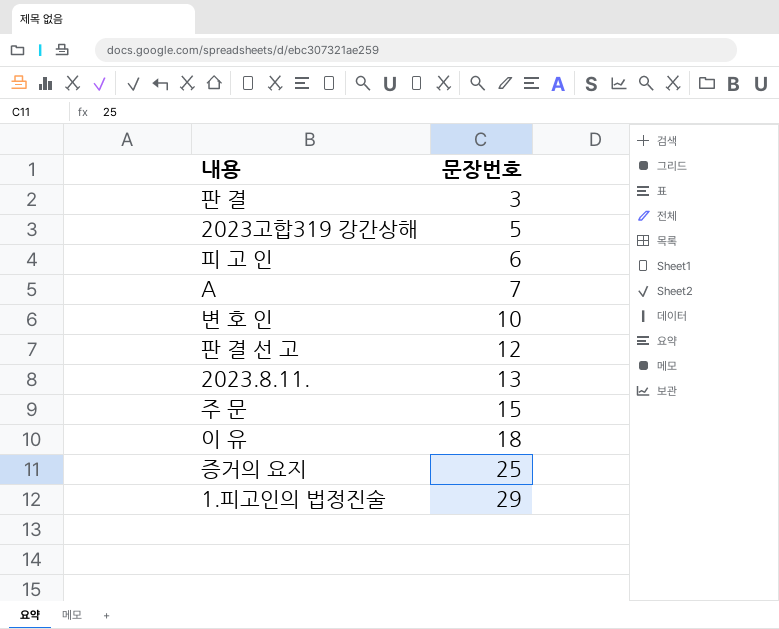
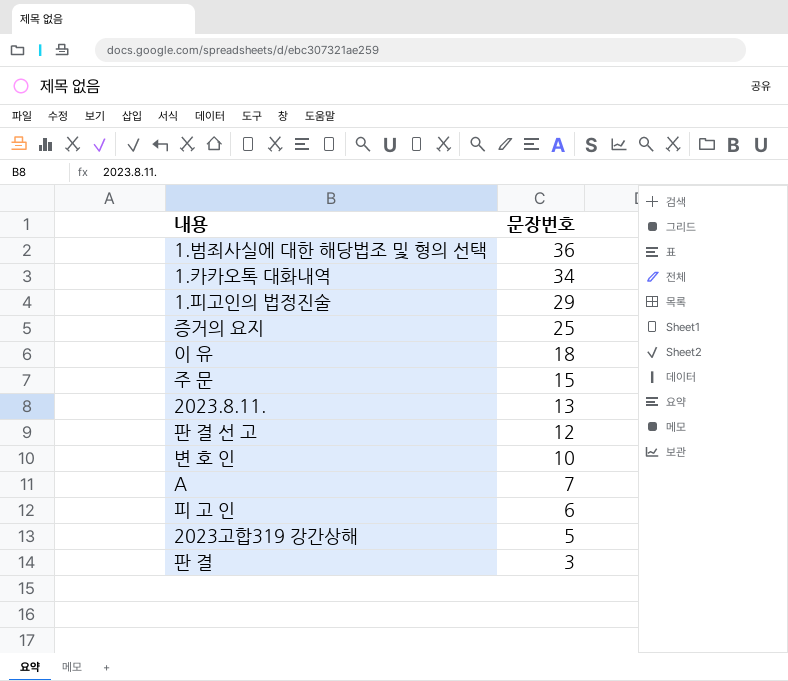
row order: 문장번호 ascending -> 문장번호 descending
row 1.범죄사실에 대한 해당법조 및 형의 선택: none -> 36
row 1.카카오톡 대화내역: none -> 34

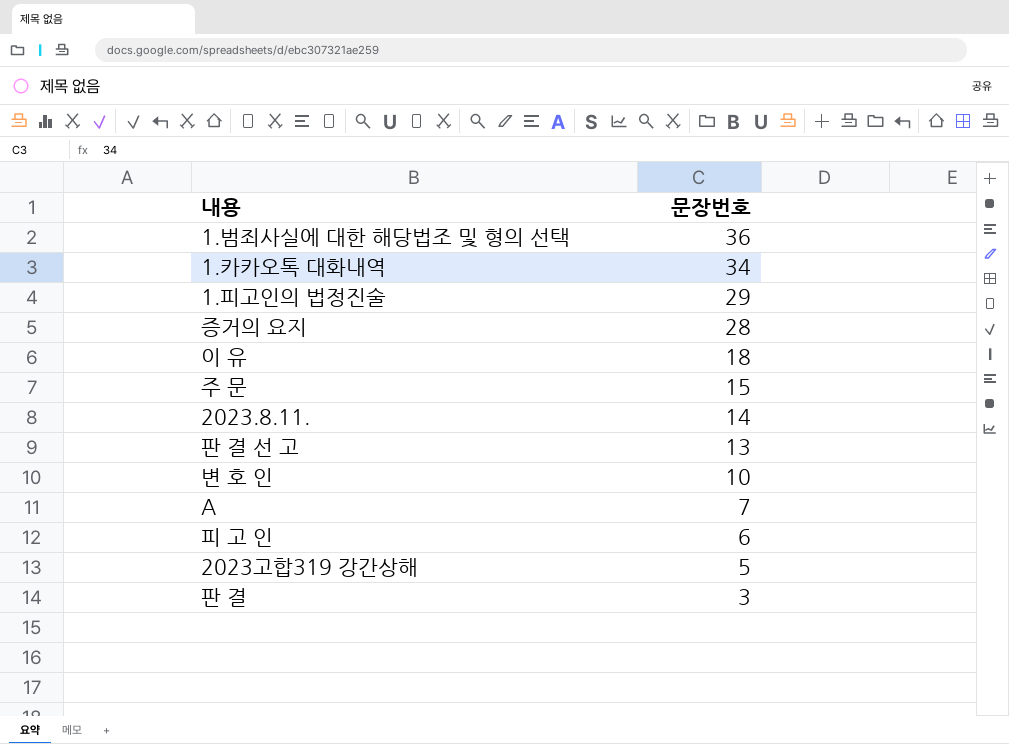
증거의 요지 | 문장번호: 25 -> 28
2023.8.11. | 문장번호: 13 -> 14
판 결 선 고 | 문장번호: 12 -> 13

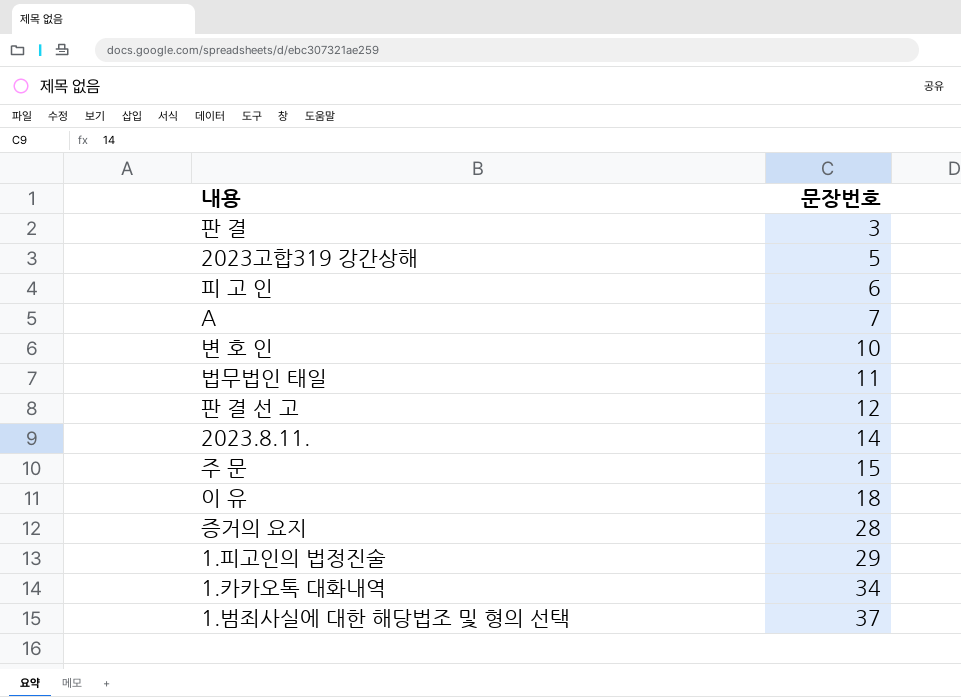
row order: 문장번호 descending -> 문장번호 ascending
row 법무법인 태일: none -> 11
판 결 선 고 | 문장번호: 13 -> 12
1.범죄사실에 대한 해당법조 및 형의 선택 | 문장번호: 36 -> 37

